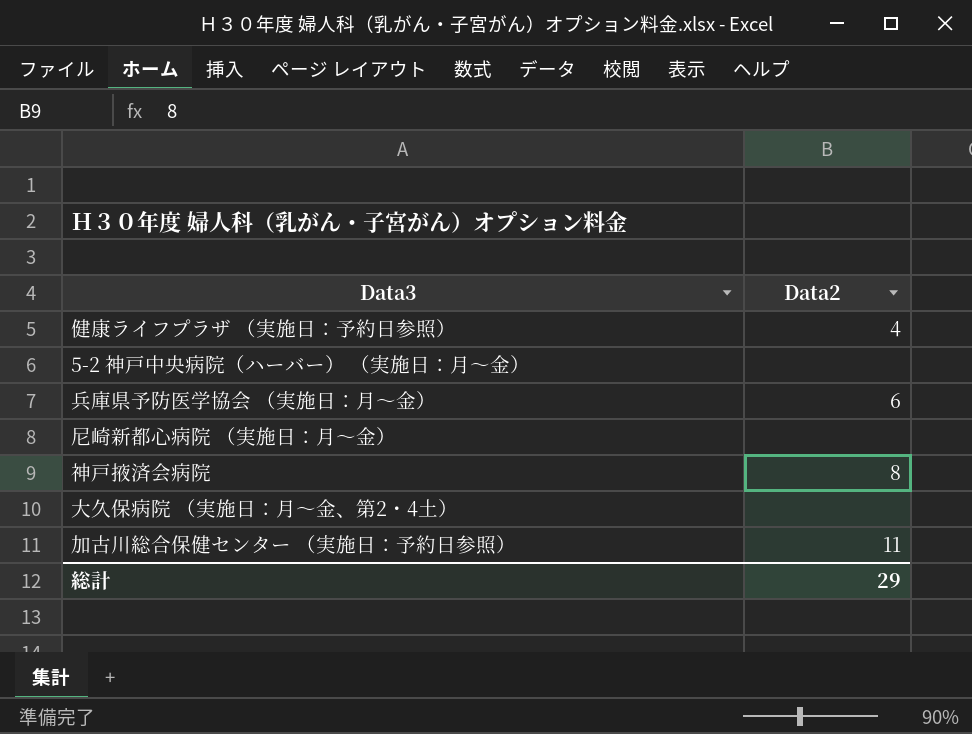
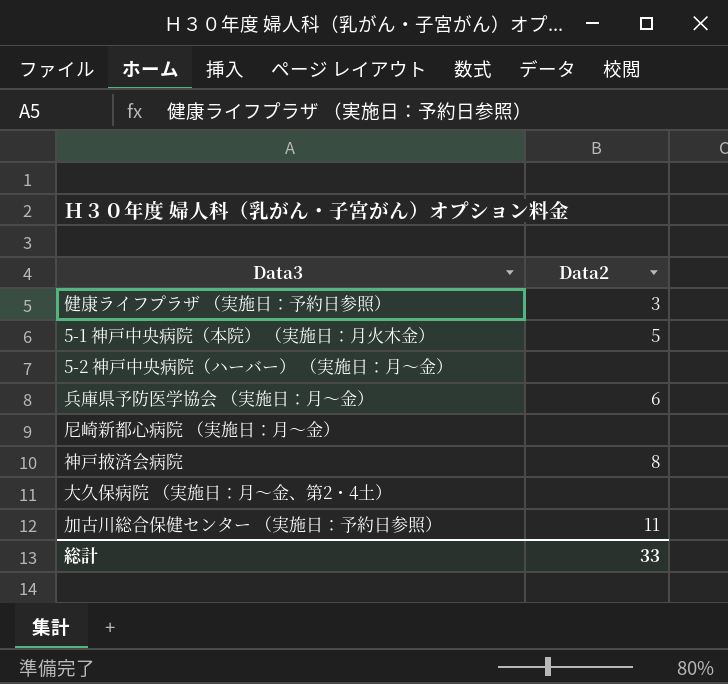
健康ライフプラザ （実施日：予約日参照） | Data2: 4 -> 3
row 5-1 神戸中央病院（本院） （実施日：月火木金）: none -> 5
総計 | Data2: 29 -> 33

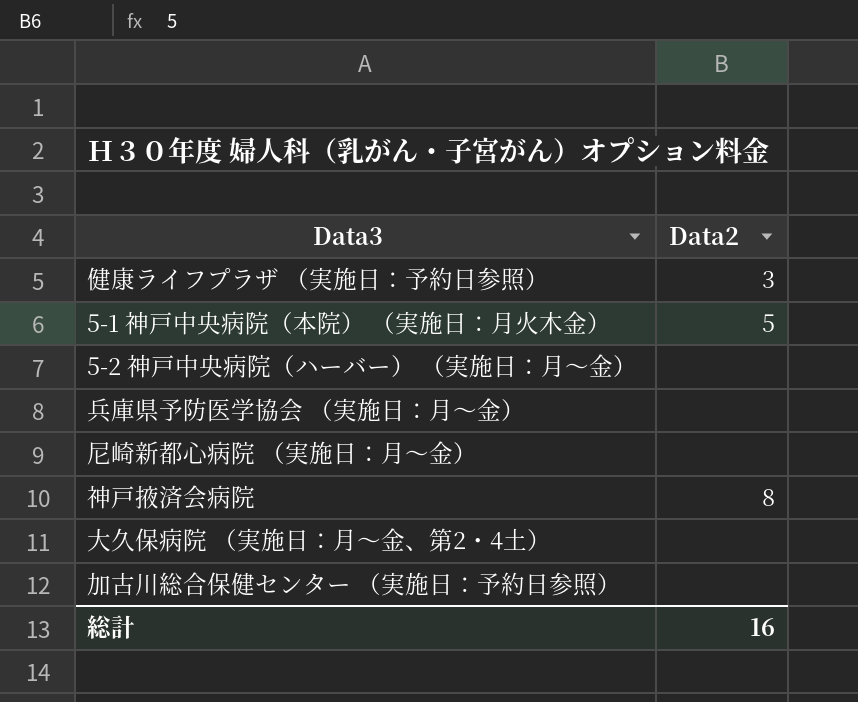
兵庫県予防医学協会 （実施日：月～金） | Data2: 6 -> none
加古川総合保健センター （実施日：予約日参照） | Data2: 11 -> none
総計 | Data2: 33 -> 16

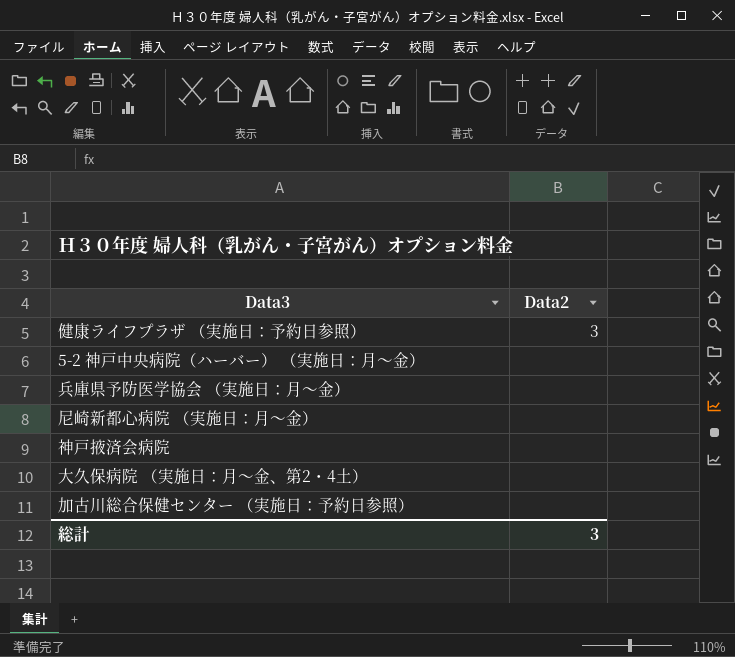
row 5-1 神戸中央病院（本院） （実施日：月火木金）: 5 -> none
神戸掖済会病院 | Data2: 8 -> none
総計 | Data2: 16 -> 3

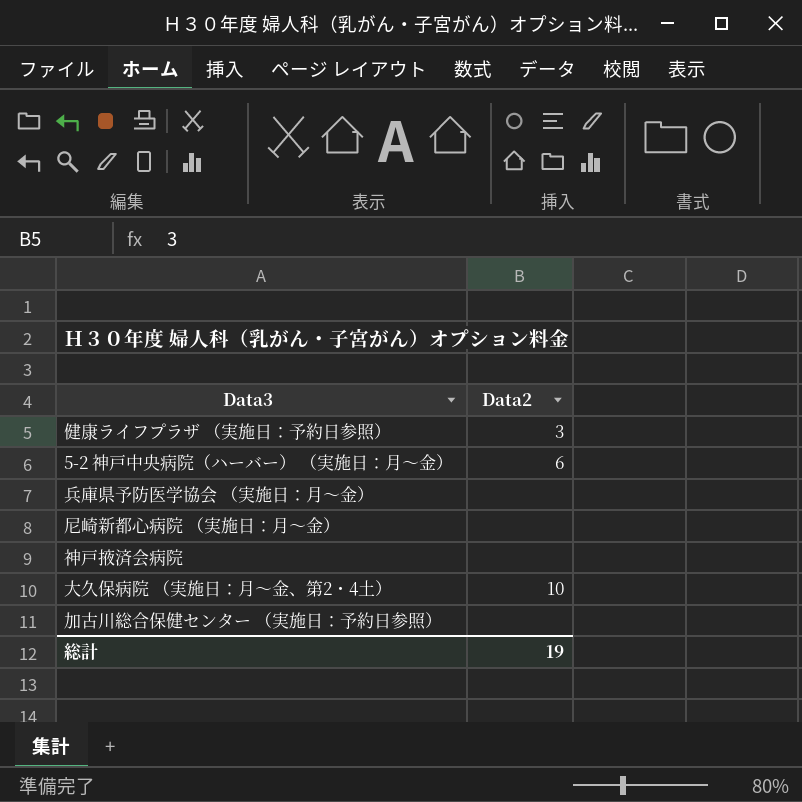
5-2 神戸中央病院（ハーバー） （実施日：月～金） | Data2: none -> 6
大久保病院 （実施日：月～金、第2・4土） | Data2: none -> 10
総計 | Data2: 3 -> 19

